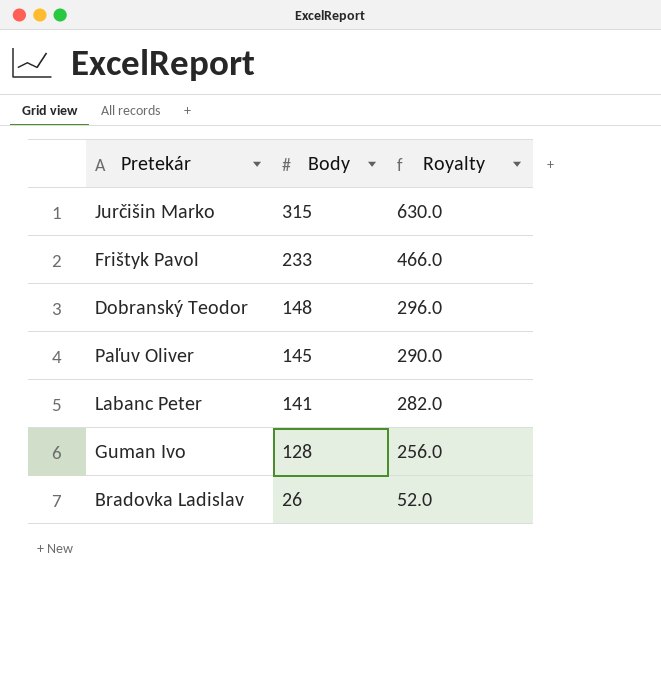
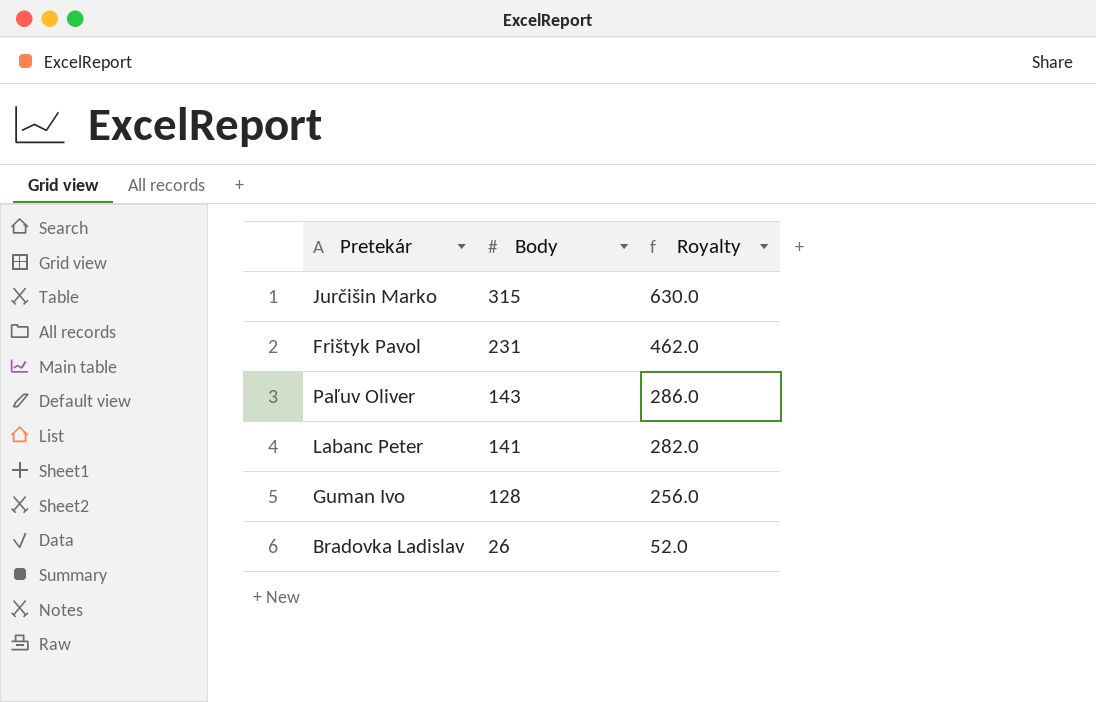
row Dobranský Teodor: 148 | 296.0 -> none
Frištyk Pavol | Body: 233 -> 231
Frištyk Pavol | Royalty: 466.0 -> 462.0
Paľuv Oliver | Body: 145 -> 143
Paľuv Oliver | Royalty: 290.0 -> 286.0

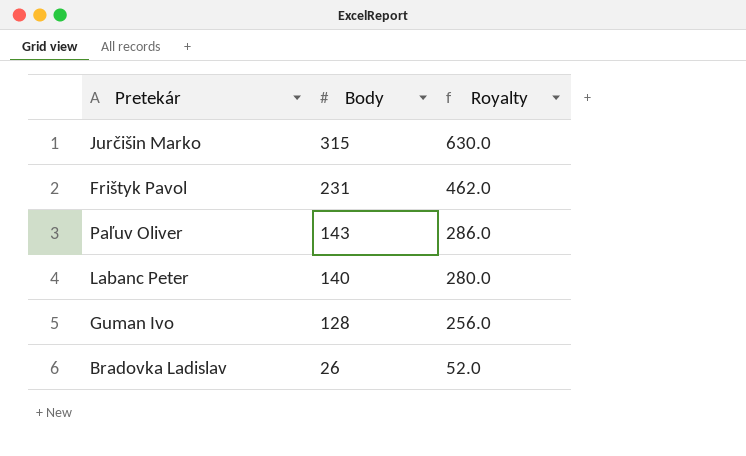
Labanc Peter | Body: 141 -> 140
Labanc Peter | Royalty: 282.0 -> 280.0

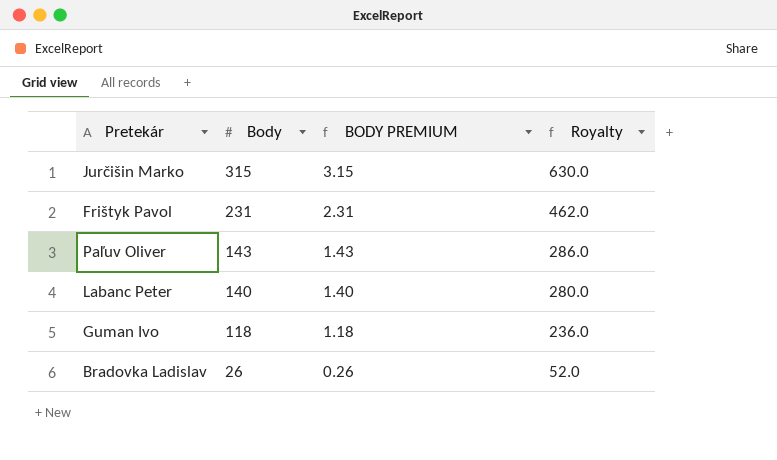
column BODY PREMIUM | formula: none -> [Body] * 0.01
Guman Ivo | Body: 128 -> 118
Guman Ivo | Royalty: 256.0 -> 236.0

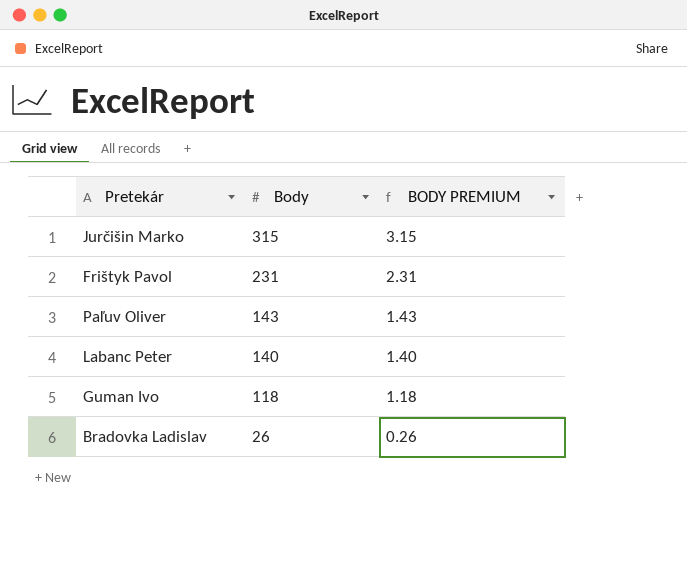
column Royalty | formula: [Body] * 2 -> none

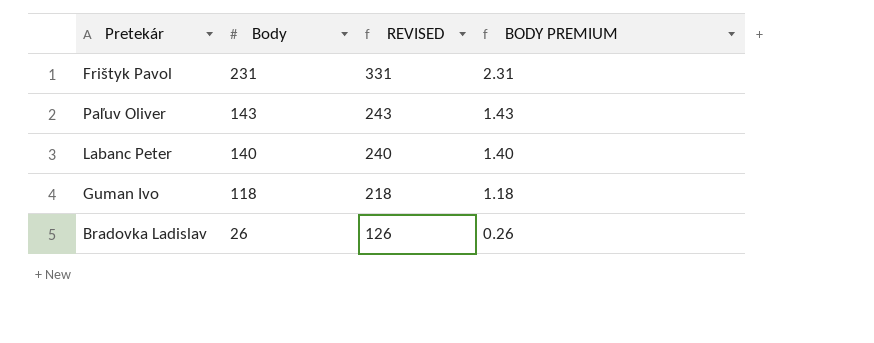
column REVISED | formula: none -> [Body] + 100
row Jurčišin Marko: 315 | 3.15 -> none

